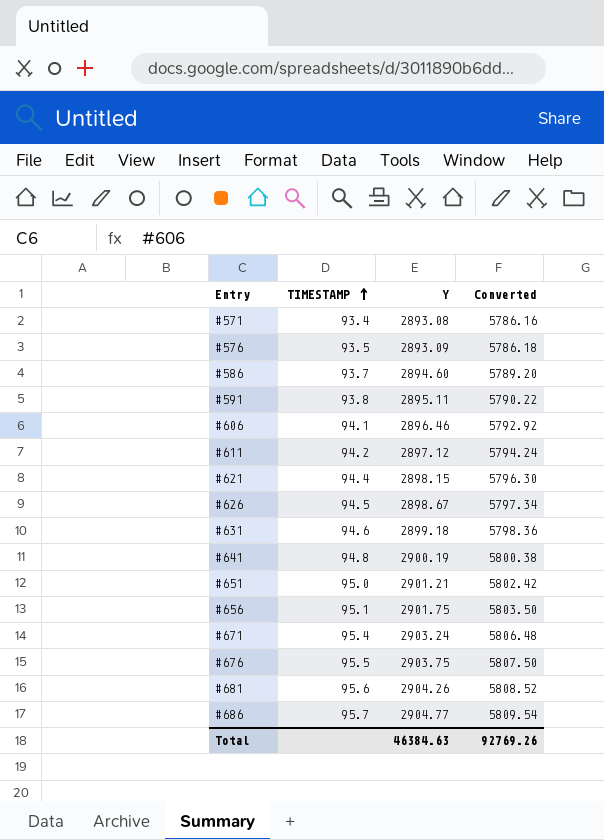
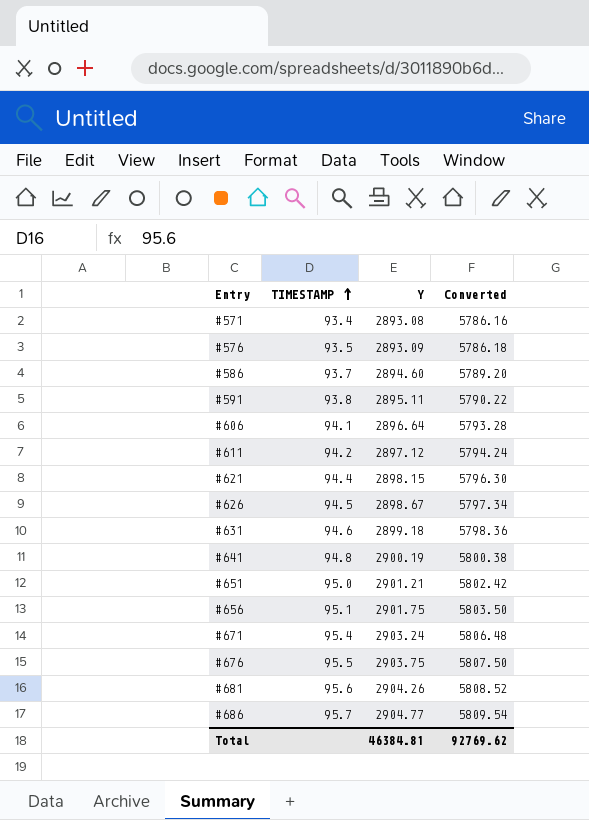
#606 | Y: 2896.46 -> 2896.64
#606 | Converted: 5792.92 -> 5793.28
Total | Y: 46384.63 -> 46384.81
Total | Converted: 92769.26 -> 92769.62

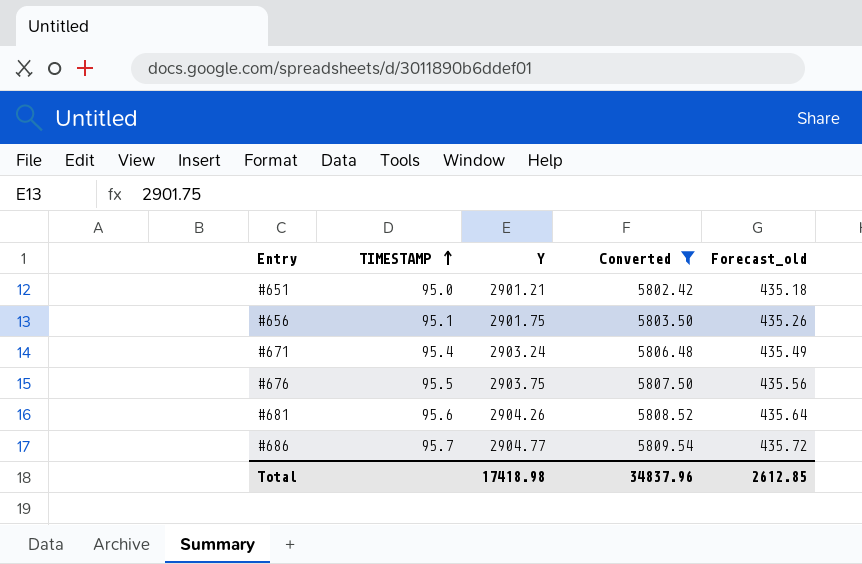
filter: none -> Converted >= 5802.42
column Forecast_old | formula: none -> [Y] * 0.15
Total | Y: 46384.81 -> 17418.98
Total | Converted: 92769.62 -> 34837.96

